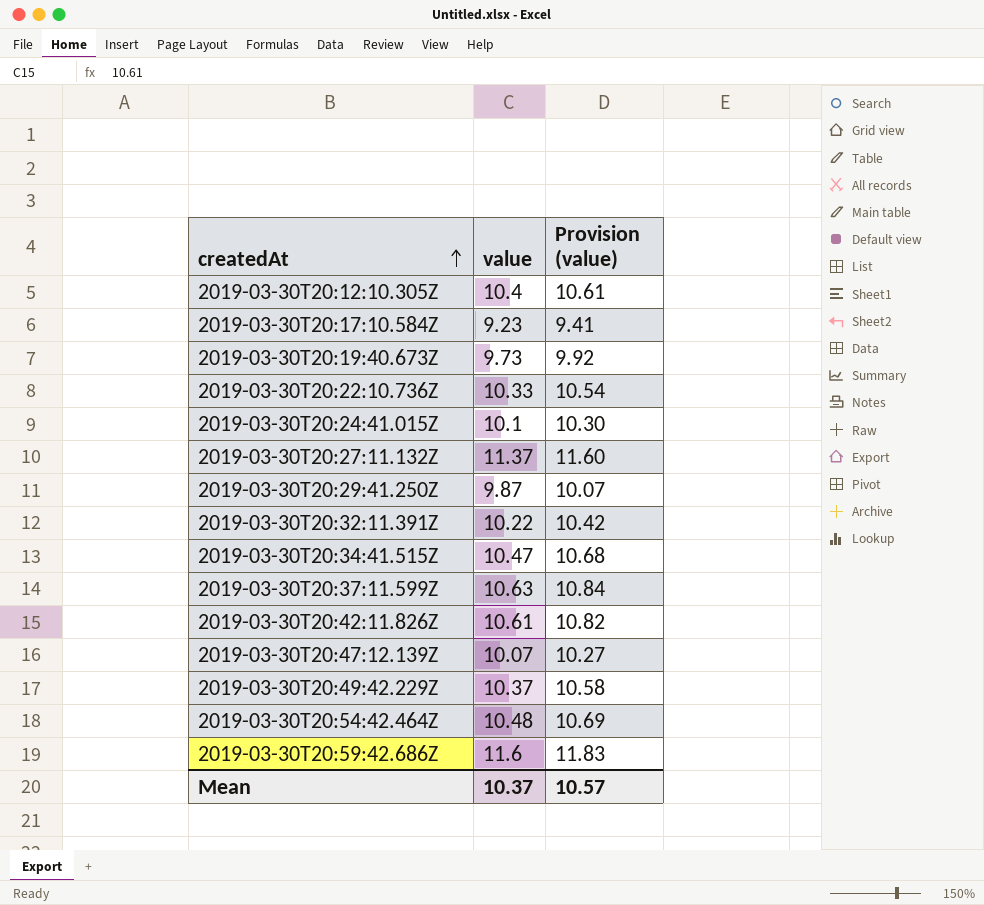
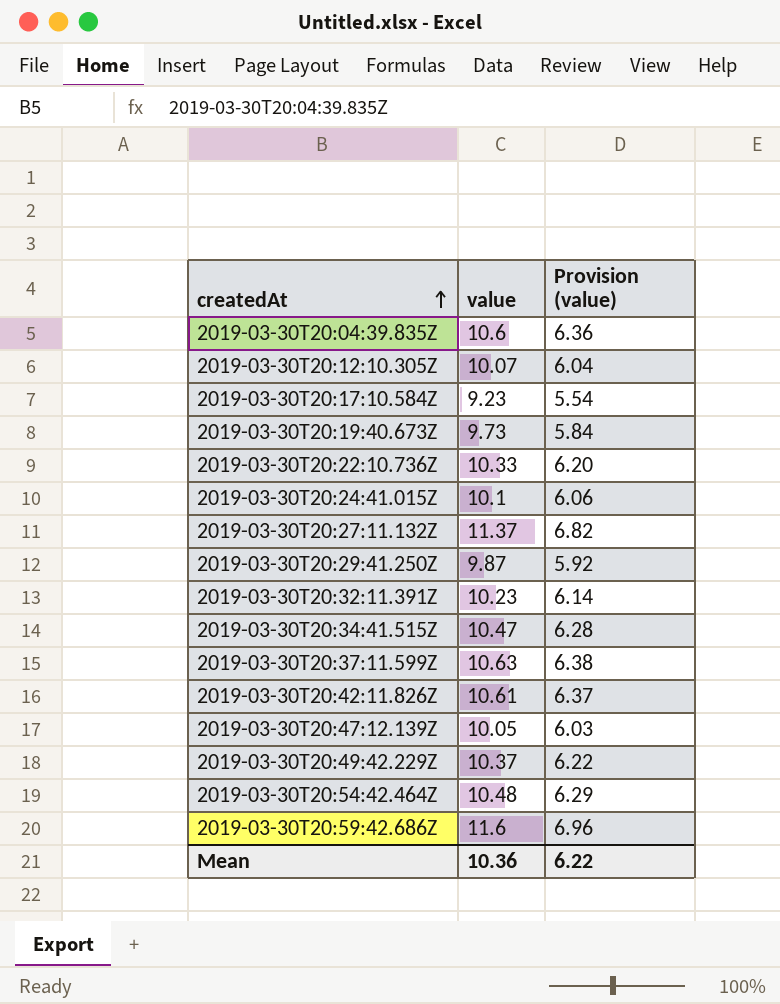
column Provision (value) | formula: [value] * 1.02 -> [value] * 0.6
row 2019-03-30T20:04:39.835Z: none -> 10.6 | 6.36
2019-03-30T20:12:10.305Z | value: 10.4 -> 10.07
2019-03-30T20:32:11.391Z | value: 10.22 -> 10.23
2019-03-30T20:47:12.139Z | value: 10.07 -> 10.05
Mean | value: 10.37 -> 10.36
Mean | Provision (value): 10.57 -> 6.22

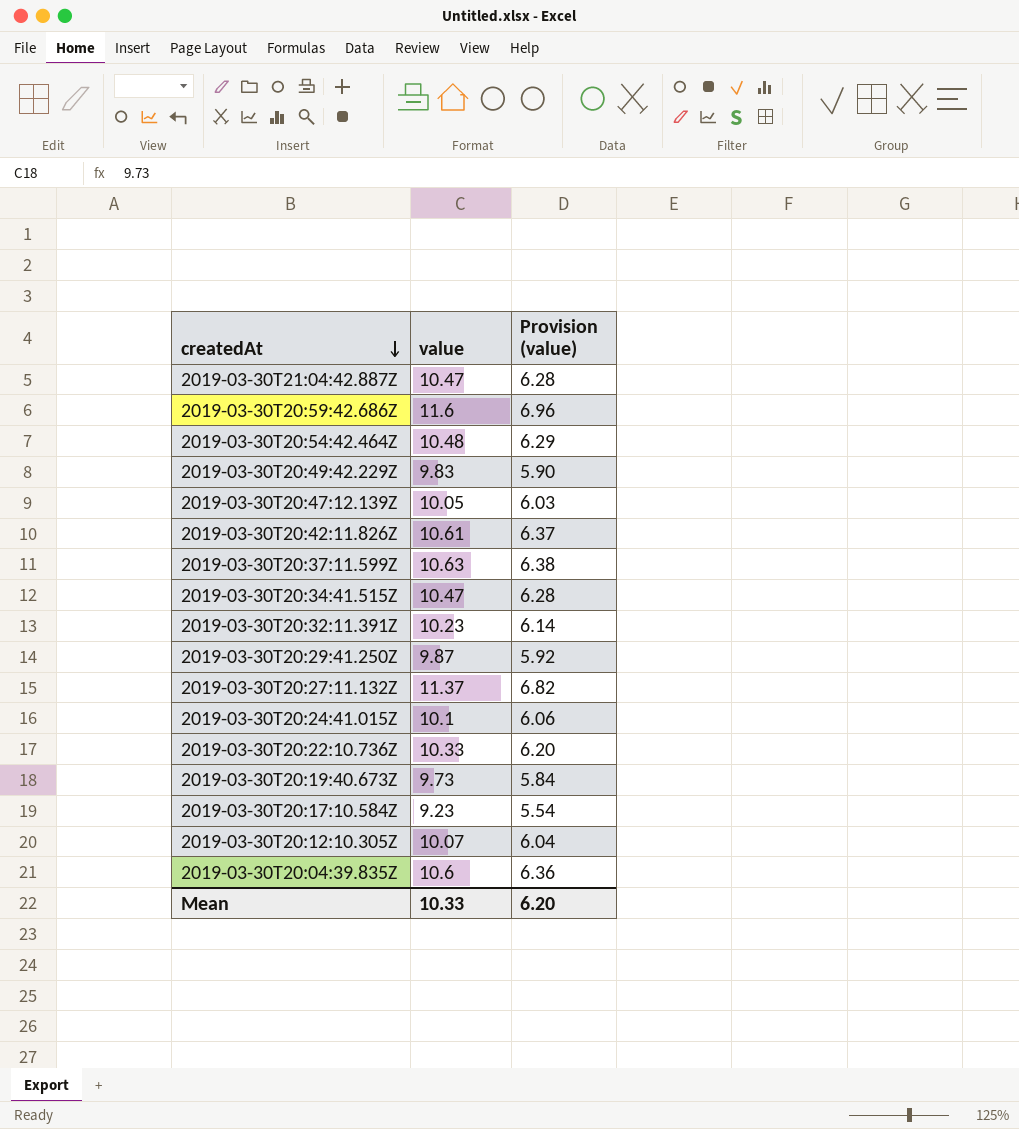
row order: createdAt ascending -> createdAt descending
row 2019-03-30T21:04:42.887Z: none -> 10.47 | 6.28
2019-03-30T20:49:42.229Z | value: 10.37 -> 9.83
2019-03-30T20:49:42.229Z | Provision (value): 6.22 -> 5.90
Mean | value: 10.36 -> 10.33
Mean | Provision (value): 6.22 -> 6.20

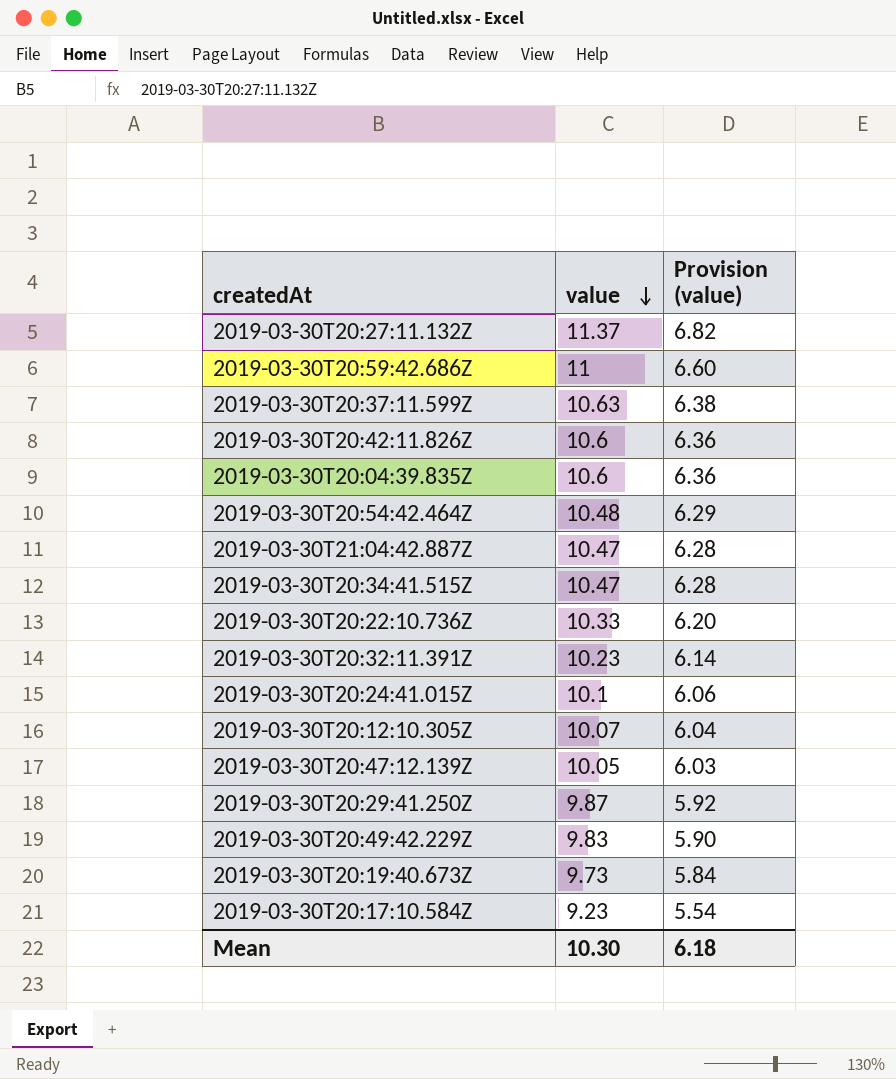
row order: createdAt descending -> value descending
2019-03-30T20:59:42.686Z | value: 11.6 -> 11
2019-03-30T20:59:42.686Z | Provision (value): 6.96 -> 6.60
2019-03-30T20:42:11.826Z | value: 10.61 -> 10.6
2019-03-30T20:42:11.826Z | Provision (value): 6.37 -> 6.36
Mean | value: 10.33 -> 10.30
Mean | Provision (value): 6.20 -> 6.18

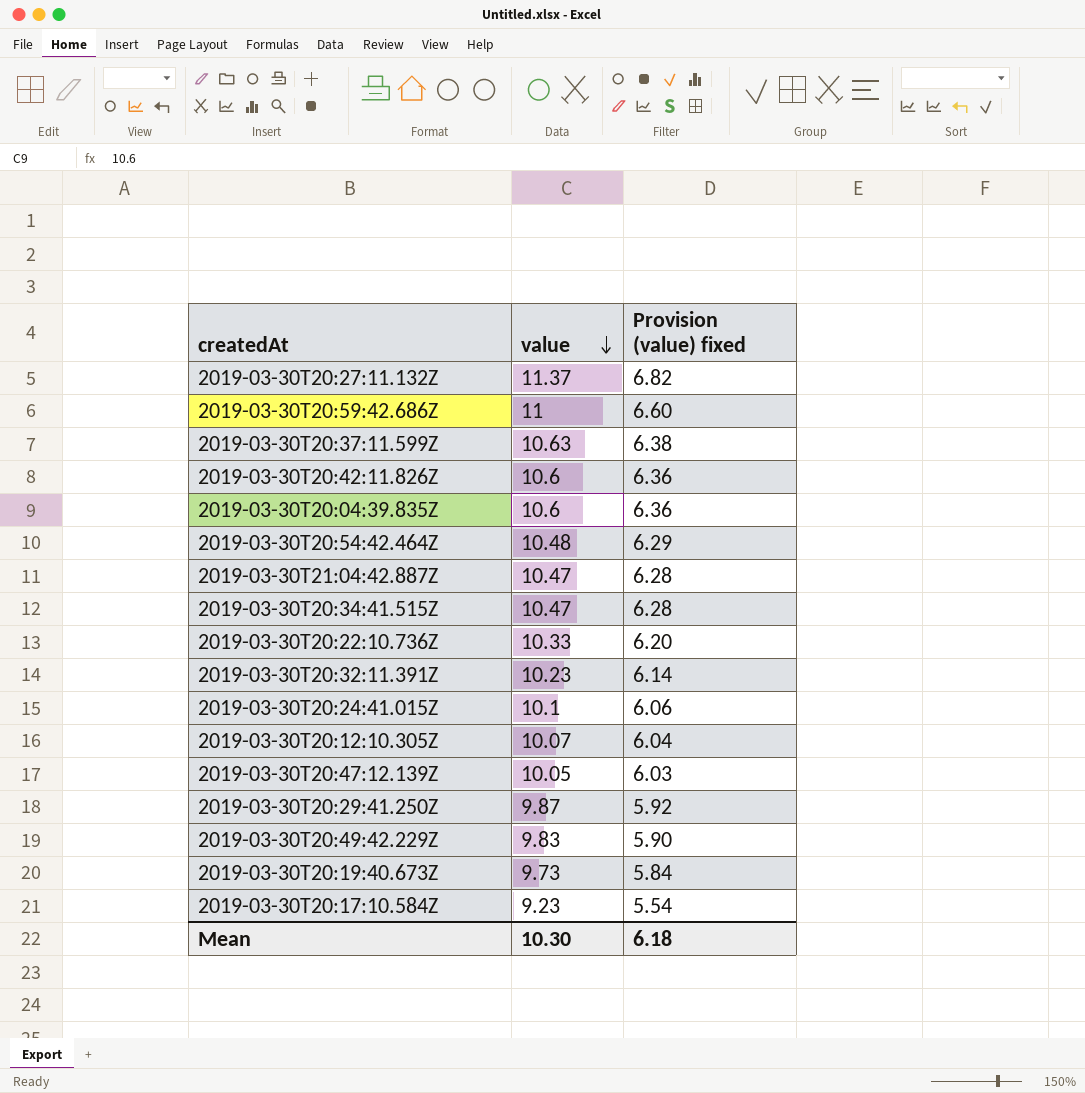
column name: Provision (value) -> Provision (value) fixed

